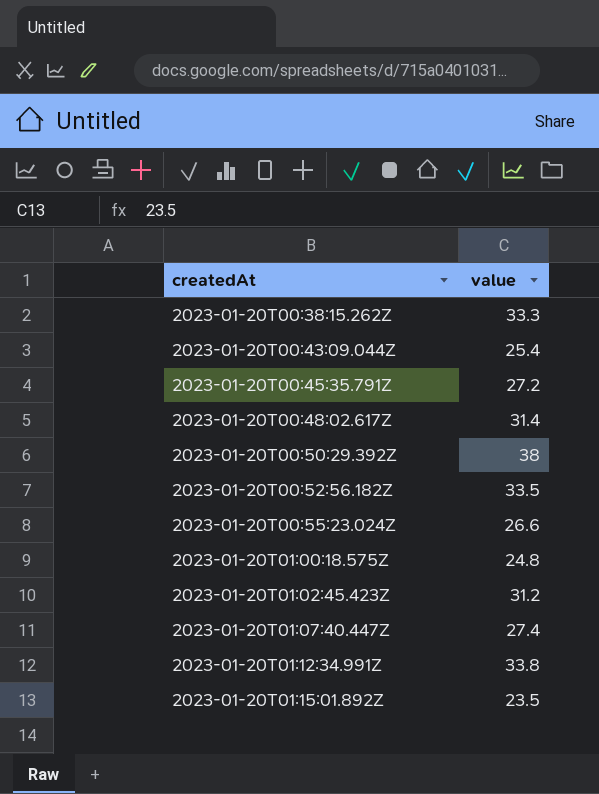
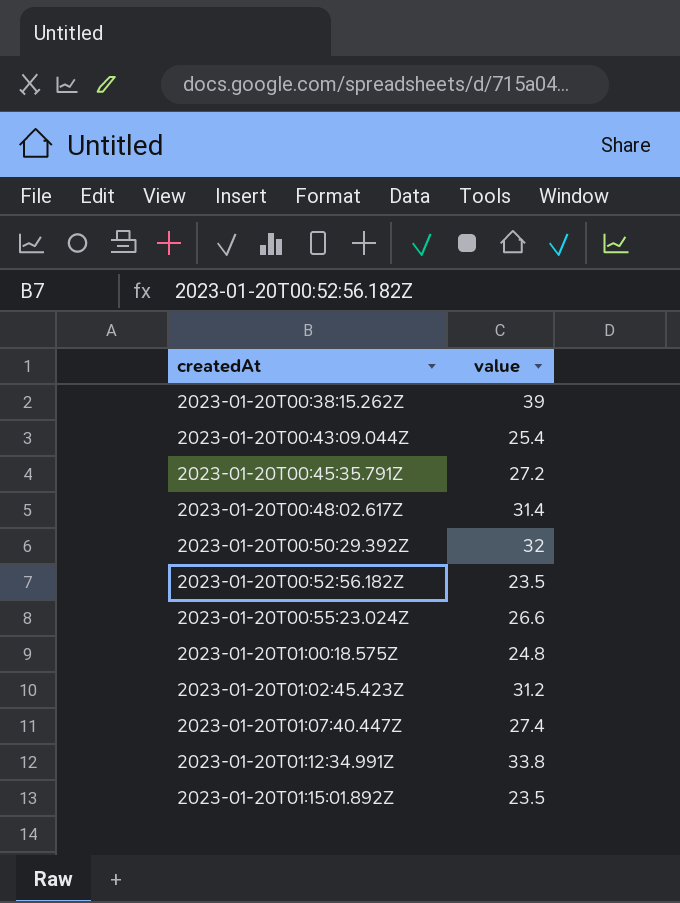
2023-01-20T00:38:15.262Z | value: 33.3 -> 39
2023-01-20T00:50:29.392Z | value: 38 -> 32
2023-01-20T00:52:56.182Z | value: 33.5 -> 23.5

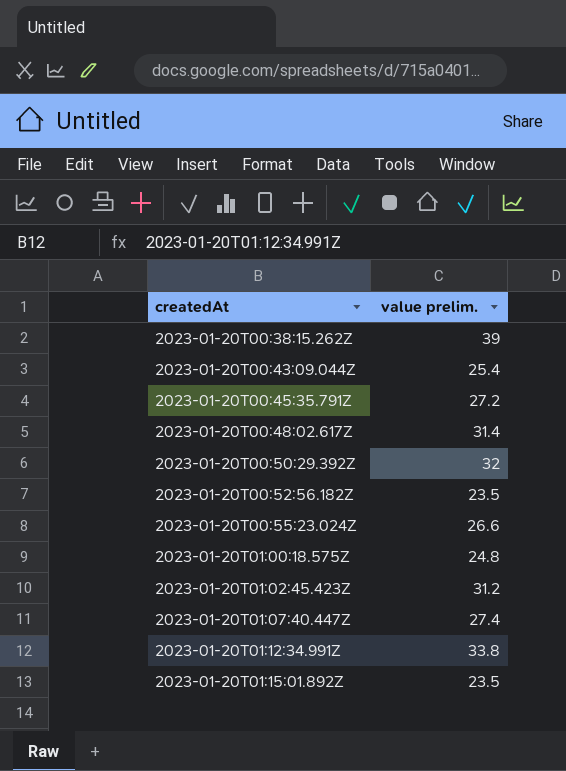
column name: value -> value prelim.

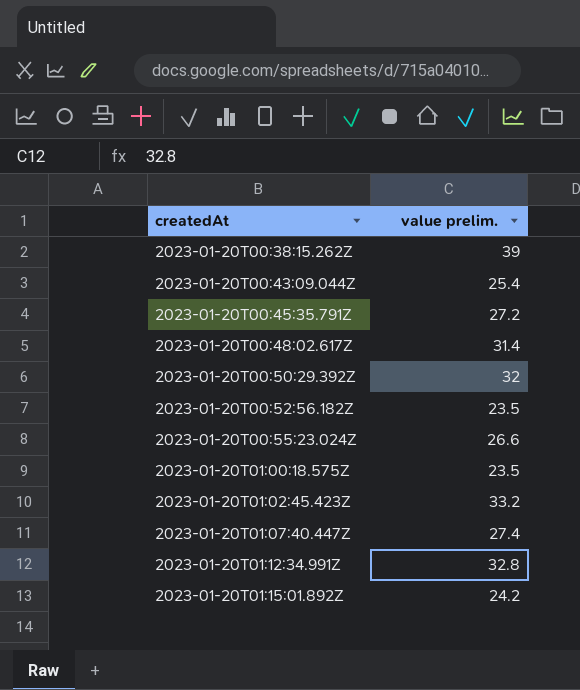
2023-01-20T01:00:18.575Z | value prelim.: 24.8 -> 23.5
2023-01-20T01:02:45.423Z | value prelim.: 31.2 -> 33.2
2023-01-20T01:12:34.991Z | value prelim.: 33.8 -> 32.8
2023-01-20T01:15:01.892Z | value prelim.: 23.5 -> 24.2

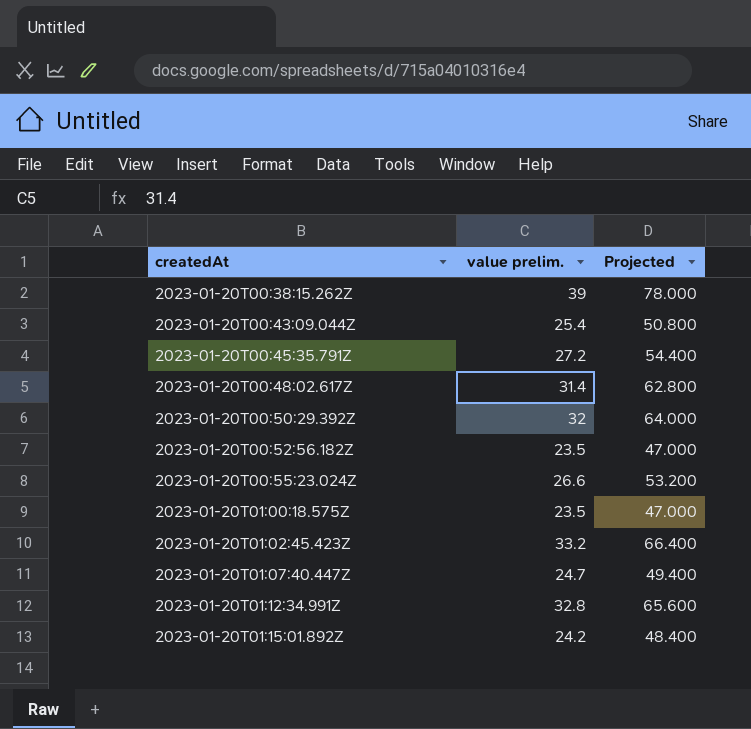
column Projected | formula: none -> [value prelim.] * 2
2023-01-20T01:07:40.447Z | value prelim.: 27.4 -> 24.7

